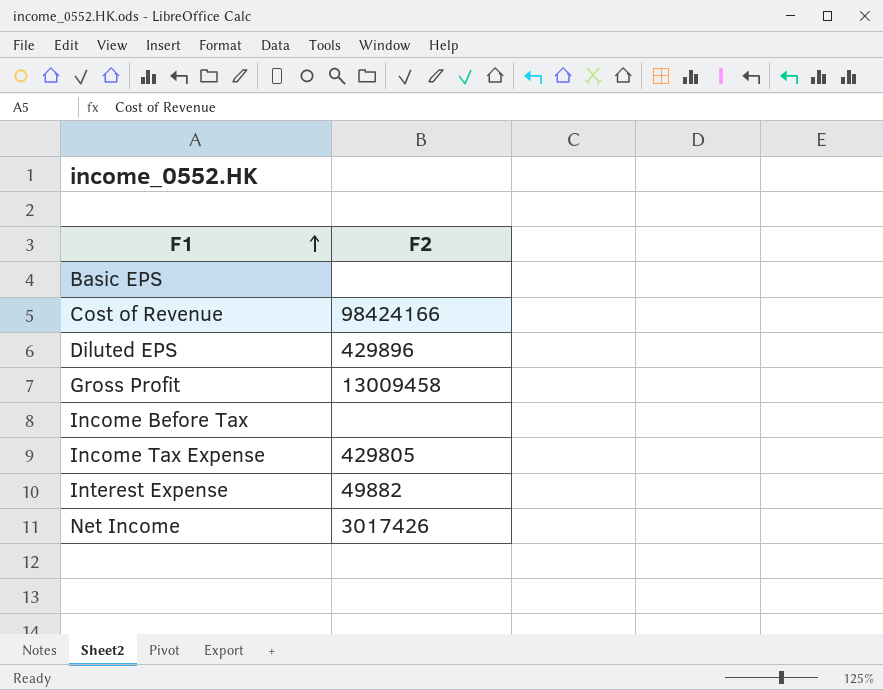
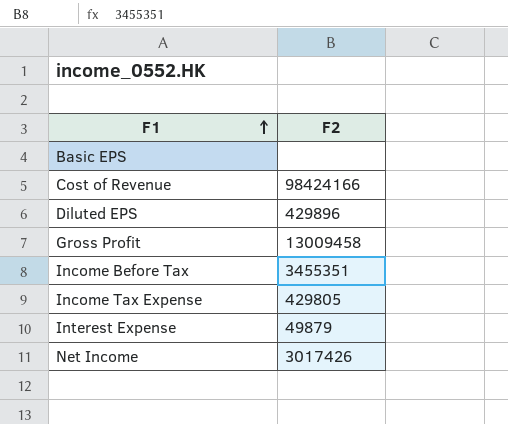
Income Before Tax | F2: none -> 3455351
Interest Expense | F2: 49882 -> 49879

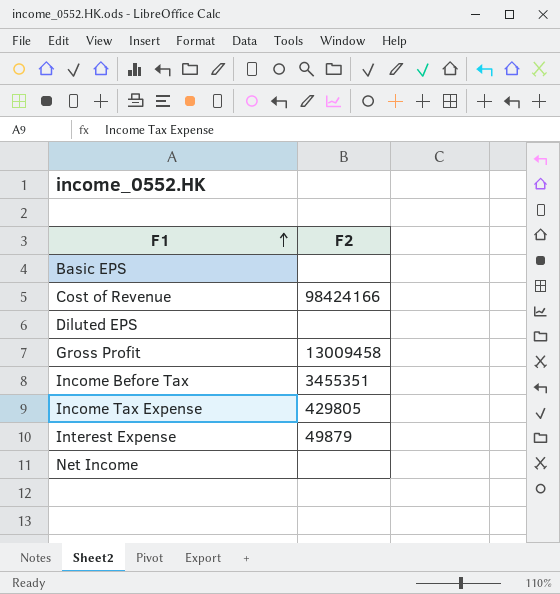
Diluted EPS | F2: 429896 -> none
Net Income | F2: 3017426 -> none

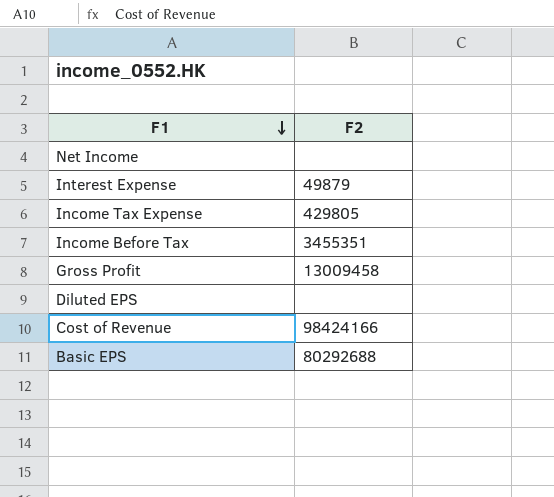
row order: F1 ascending -> F1 descending
Basic EPS | F2: none -> 80292688

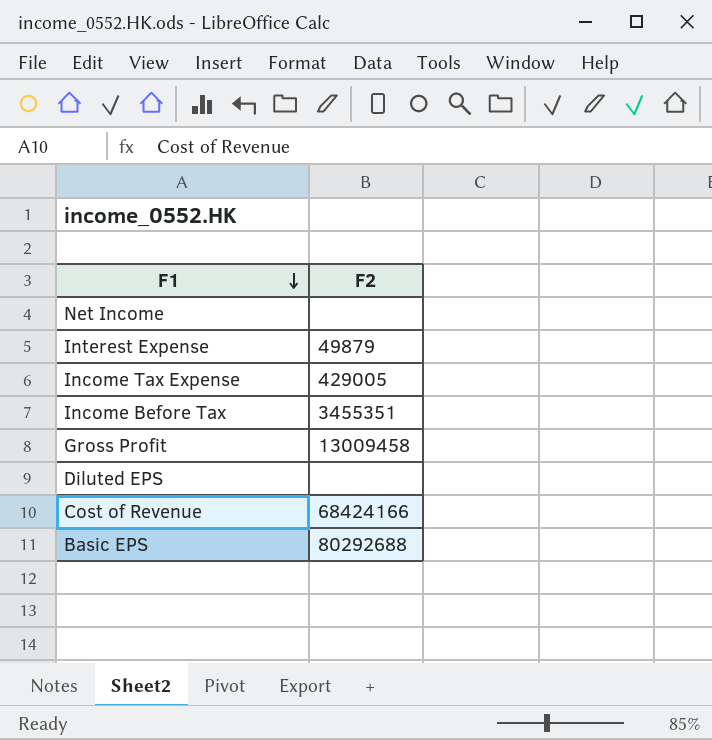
Income Tax Expense | F2: 429805 -> 429005
Cost of Revenue | F2: 98424166 -> 68424166

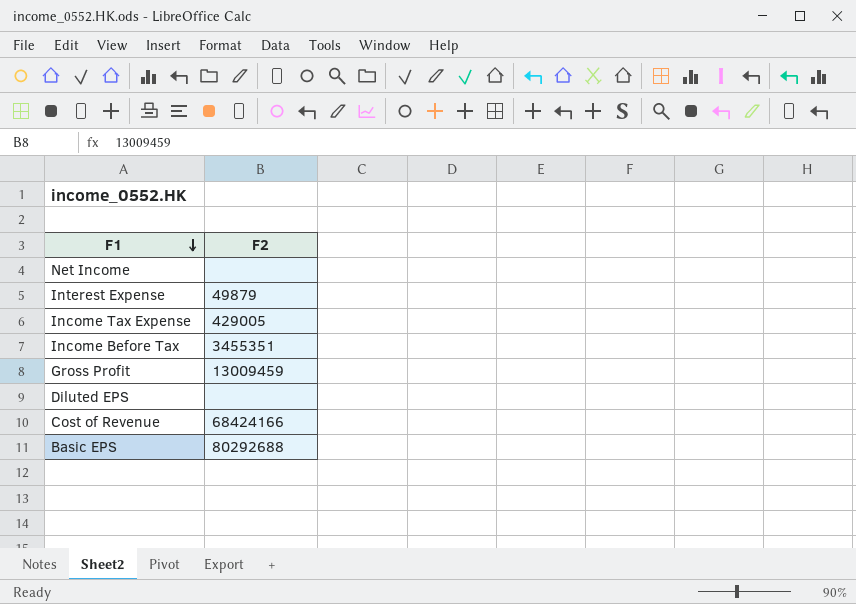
Gross Profit | F2: 13009458 -> 13009459

